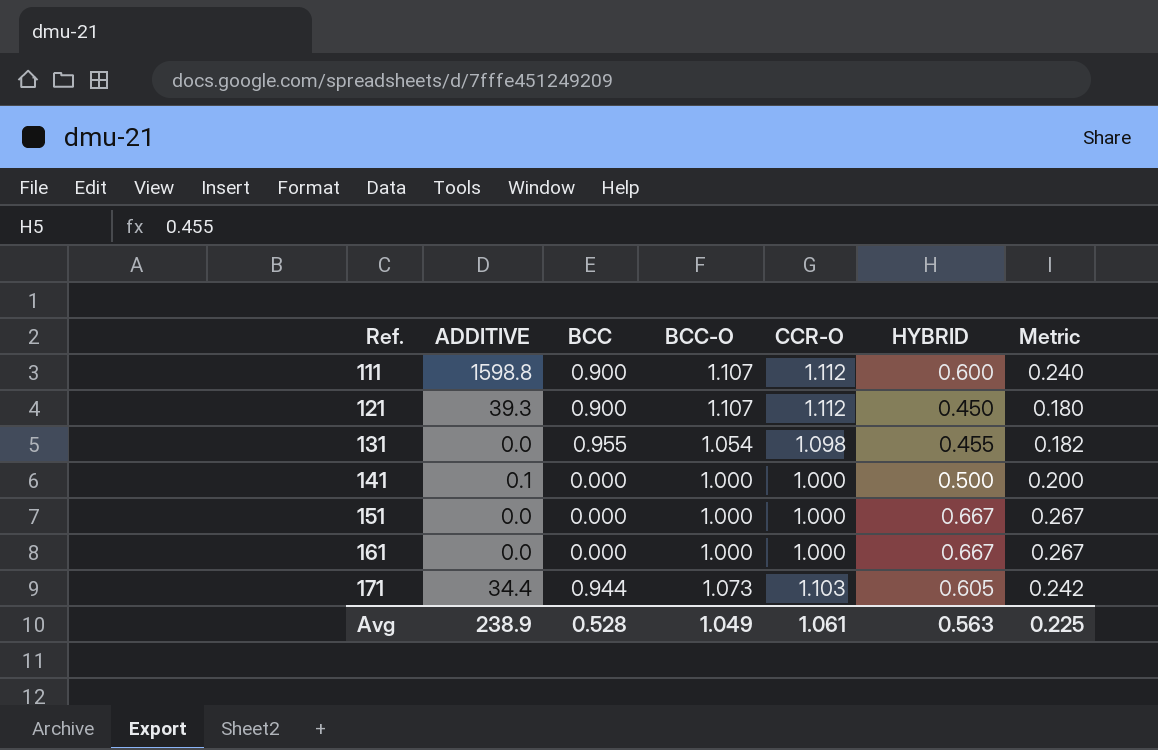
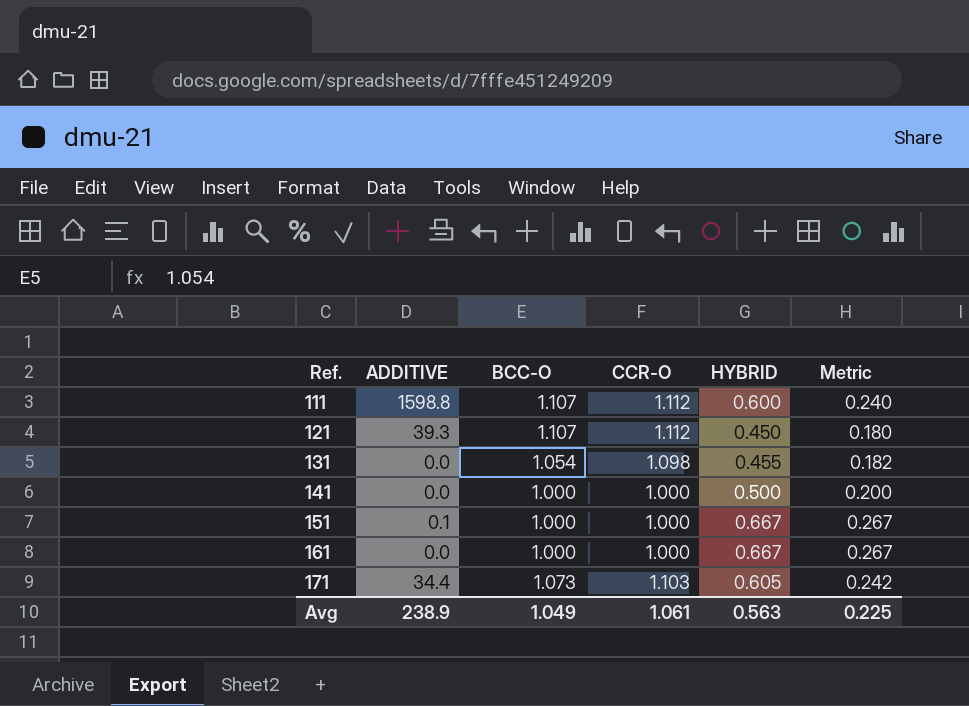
column BCC | position: 3 -> none
141 | ADDITIVE: 0.1 -> 0.0
151 | ADDITIVE: 0.0 -> 0.1

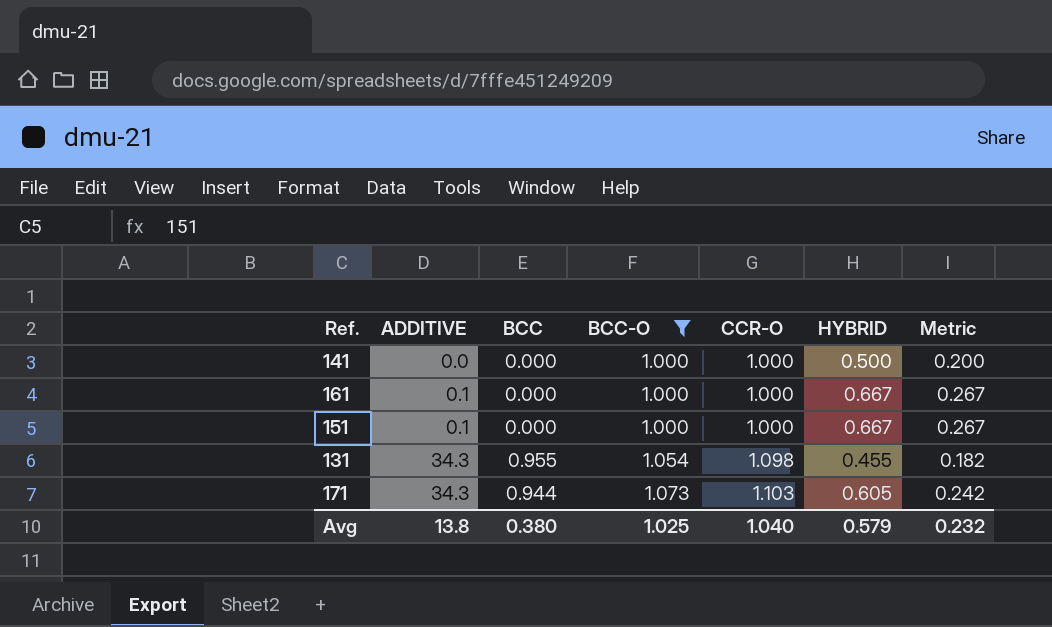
filter: none -> BCC-O != 1.107
row order: Ref. ascending -> ADDITIVE ascending
column BCC | position: none -> 3
161 | ADDITIVE: 0.0 -> 0.1
131 | ADDITIVE: 0.0 -> 34.3
171 | ADDITIVE: 34.4 -> 34.3
Avg | ADDITIVE: 238.9 -> 13.8
Avg | BCC-O: 1.049 -> 1.025
Avg | CCR-O: 1.061 -> 1.040
Avg | HYBRID: 0.563 -> 0.579
Avg | Metric: 0.225 -> 0.232

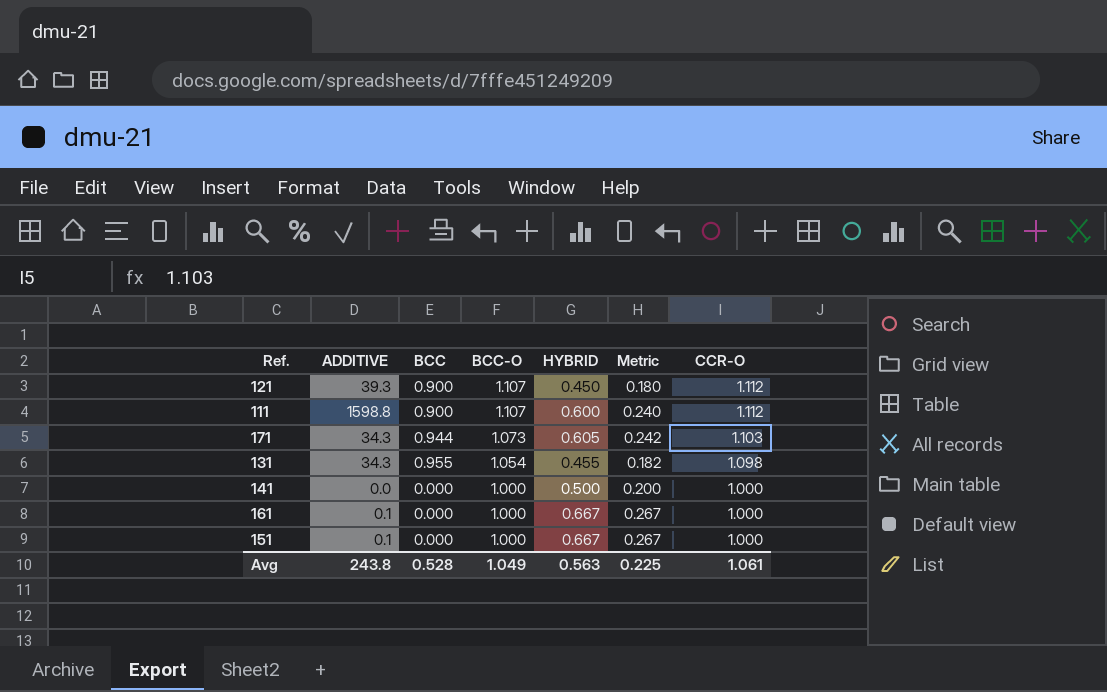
filter: BCC-O != 1.107 -> none
row order: ADDITIVE ascending -> BCC-O descending
column CCR-O | position: 5 -> 7
Avg | ADDITIVE: 13.8 -> 243.8
Avg | BCC: 0.380 -> 0.528
Avg | BCC-O: 1.025 -> 1.049
Avg | HYBRID: 0.579 -> 0.563
Avg | Metric: 0.232 -> 0.225
Avg | CCR-O: 1.040 -> 1.061

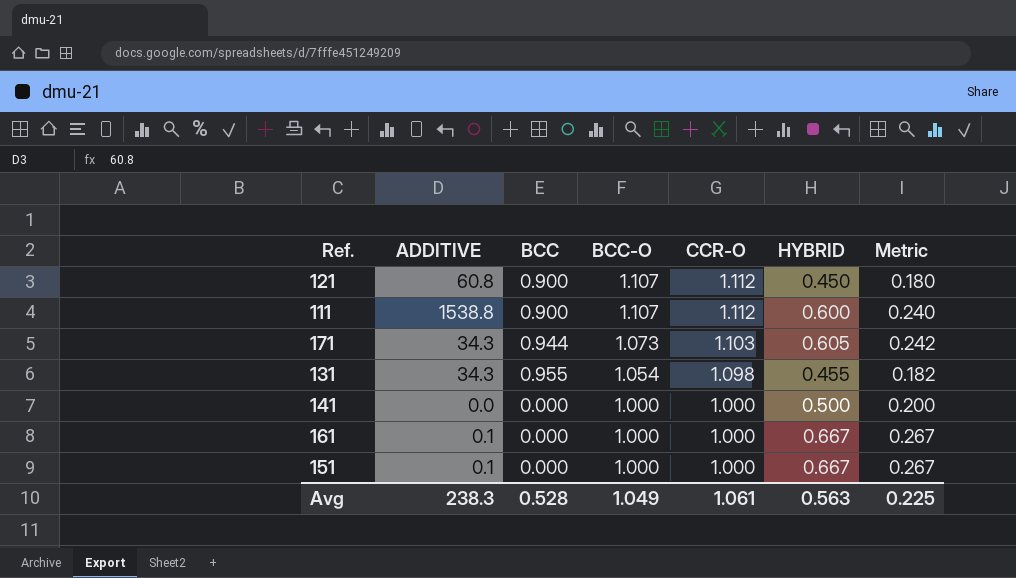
column CCR-O | position: 7 -> 5
121 | ADDITIVE: 39.3 -> 60.8
111 | ADDITIVE: 1598.8 -> 1538.8
Avg | ADDITIVE: 243.8 -> 238.3

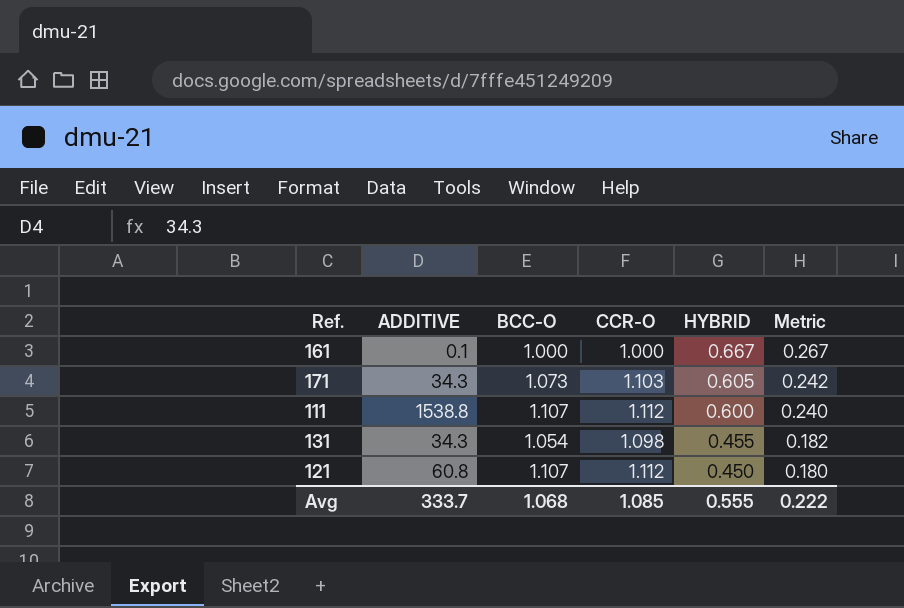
row order: BCC-O descending -> HYBRID descending
column BCC | position: 3 -> none
row 141: 0.0 | 0.000 | 1.000 | 1.000 | 0.500 | 0.200 -> none
row 151: 0.1 | 0.000 | 1.000 | 1.000 | 0.667 | 0.267 -> none
Avg | ADDITIVE: 238.3 -> 333.7
Avg | BCC-O: 1.049 -> 1.068
Avg | CCR-O: 1.061 -> 1.085
Avg | HYBRID: 0.563 -> 0.555
Avg | Metric: 0.225 -> 0.222

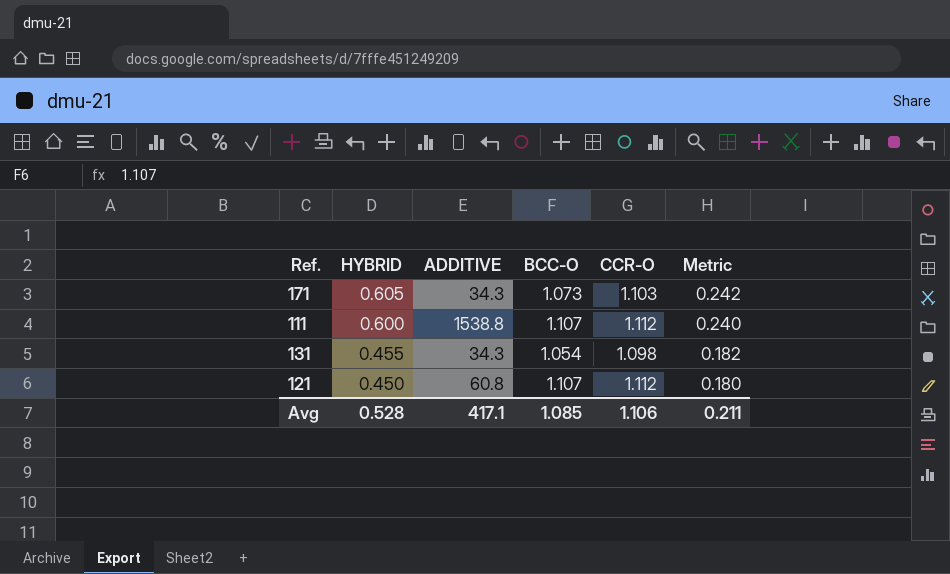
column HYBRID | position: 5 -> 2
row 161: 0.1 | 1.000 | 1.000 | 0.667 | 0.267 -> none
Avg | HYBRID: 0.555 -> 0.528
Avg | ADDITIVE: 333.7 -> 417.1
Avg | BCC-O: 1.068 -> 1.085
Avg | CCR-O: 1.085 -> 1.106
Avg | Metric: 0.222 -> 0.211

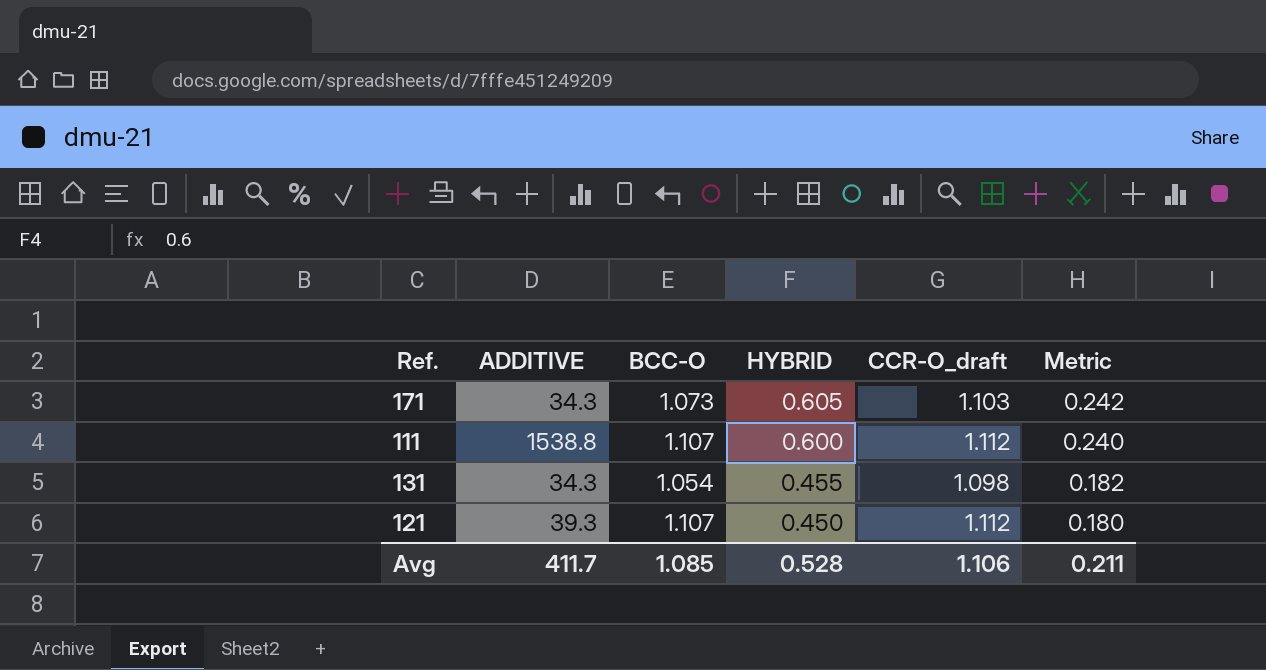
column HYBRID | position: 2 -> 4
column name: CCR-O -> CCR-O_draft
121 | ADDITIVE: 60.8 -> 39.3
Avg | ADDITIVE: 417.1 -> 411.7

